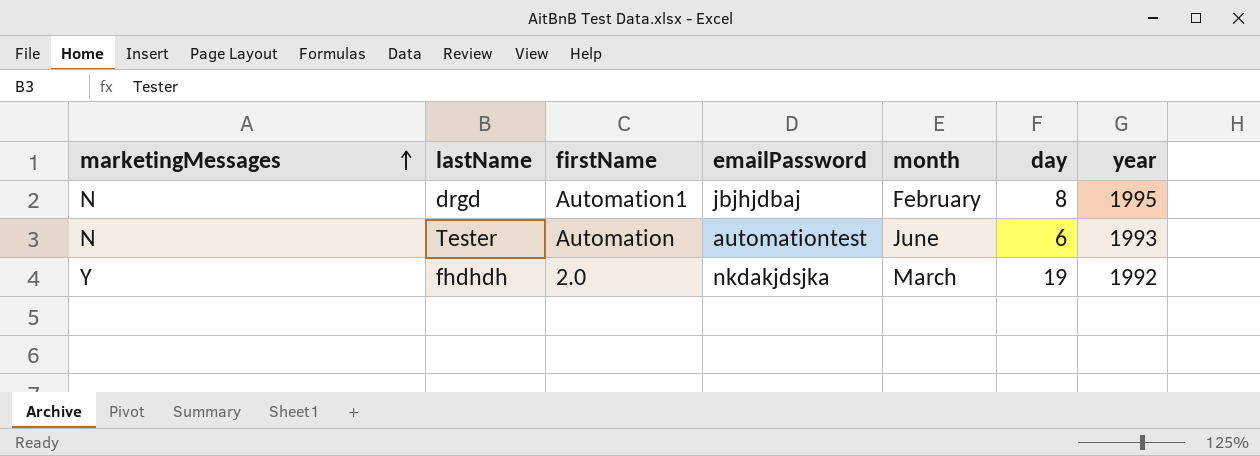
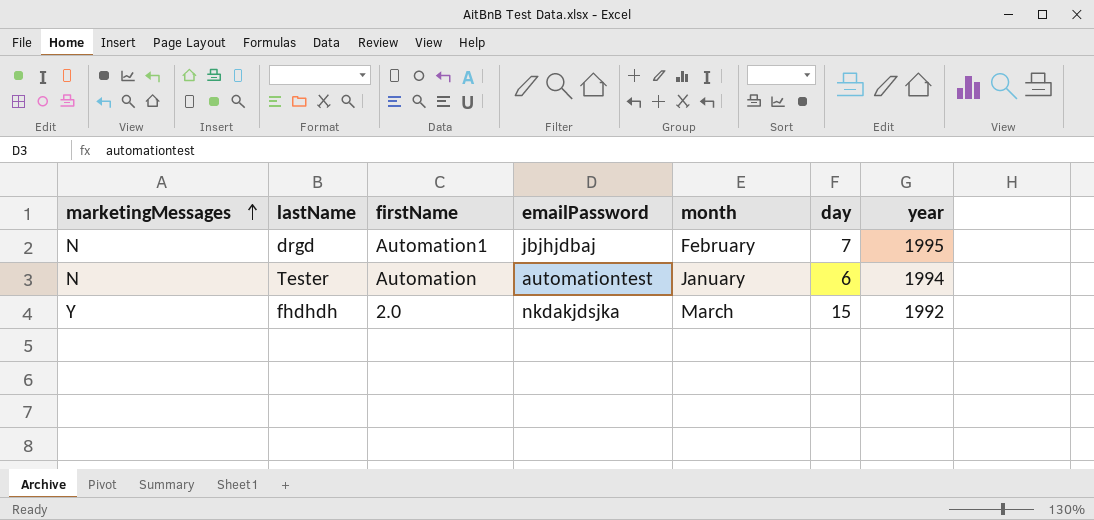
drgd | day: 8 -> 7
Tester | month: June -> January
Tester | year: 1993 -> 1994
fhdhdh | day: 19 -> 15

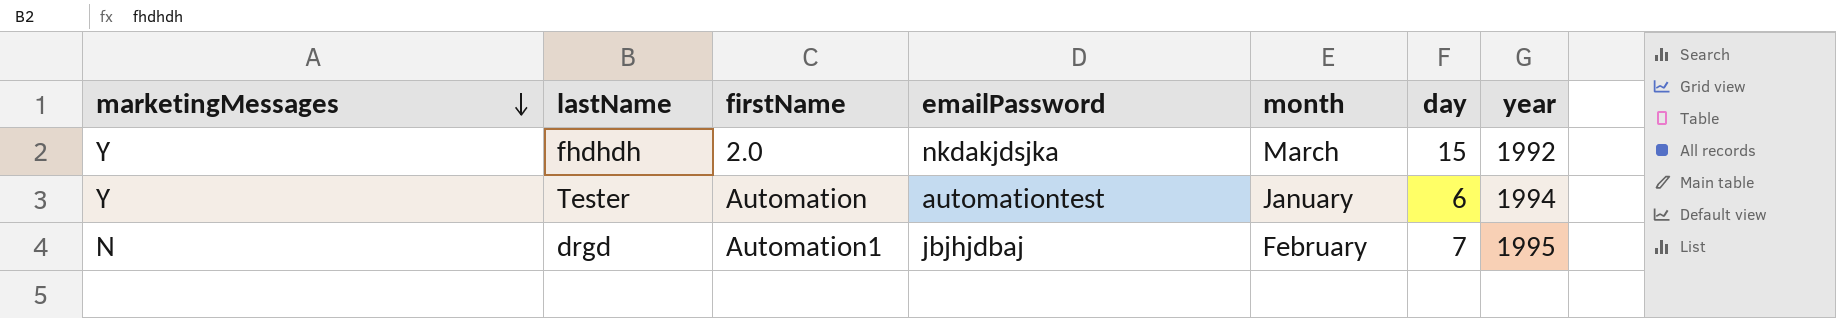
row order: marketingMessages ascending -> marketingMessages descending
Tester | marketingMessages: N -> Y

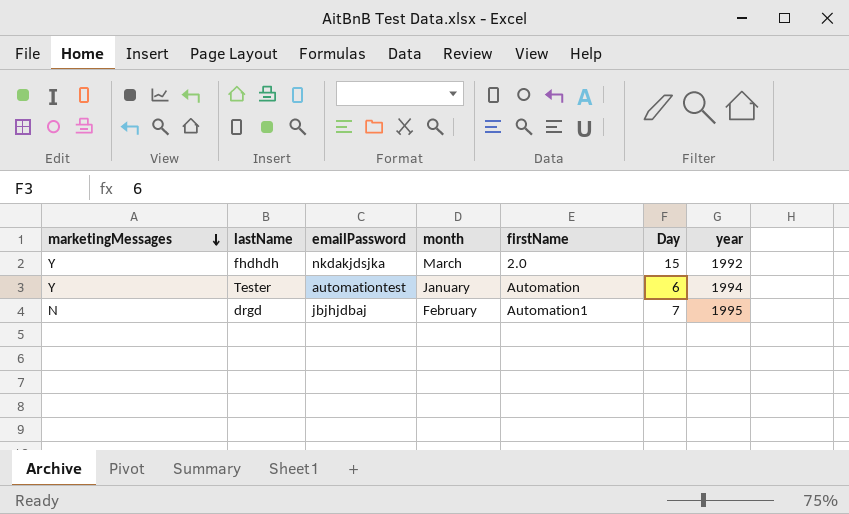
column firstName | position: 3 -> 5
column name: day -> Day

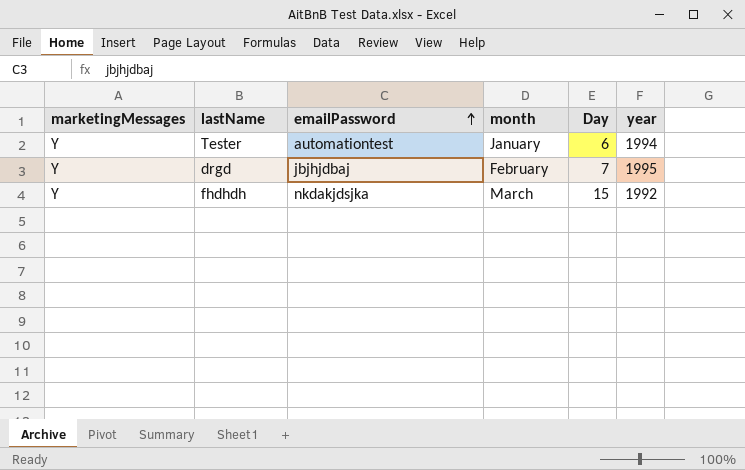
row order: marketingMessages descending -> emailPassword ascending
column firstName | position: 5 -> none
drgd | marketingMessages: N -> Y

